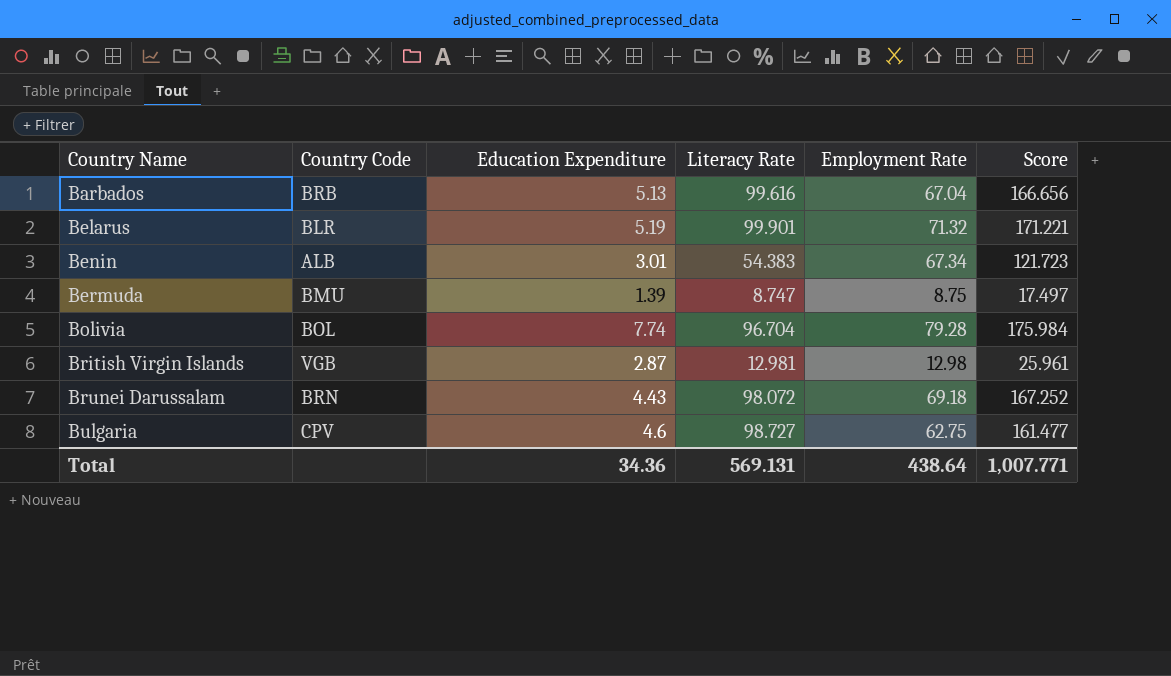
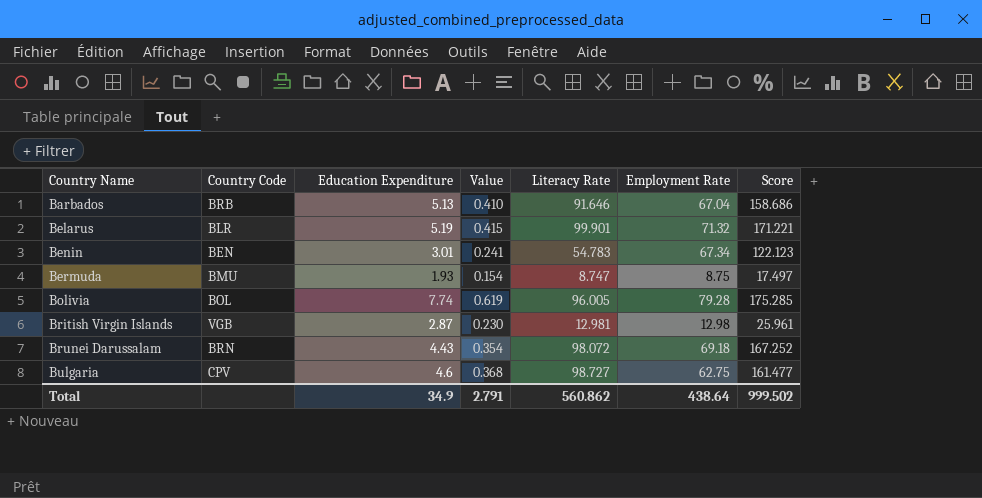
column Value | formula: none -> [Education Expenditure] * 0.08
Barbados | Literacy Rate: 99.616 -> 91.646
Barbados | Score: 166.656 -> 158.686
Benin | Country Code: ALB -> BEN
Benin | Literacy Rate: 54.383 -> 54.783
Benin | Score: 121.723 -> 122.123
Bermuda | Education Expenditure: 1.39 -> 1.93
Bolivia | Literacy Rate: 96.704 -> 96.005
Bolivia | Score: 175.984 -> 175.285
Total | Education Expenditure: 34.36 -> 34.9
Total | Literacy Rate: 569.131 -> 560.862
Total | Score: 1,007.771 -> 999.502

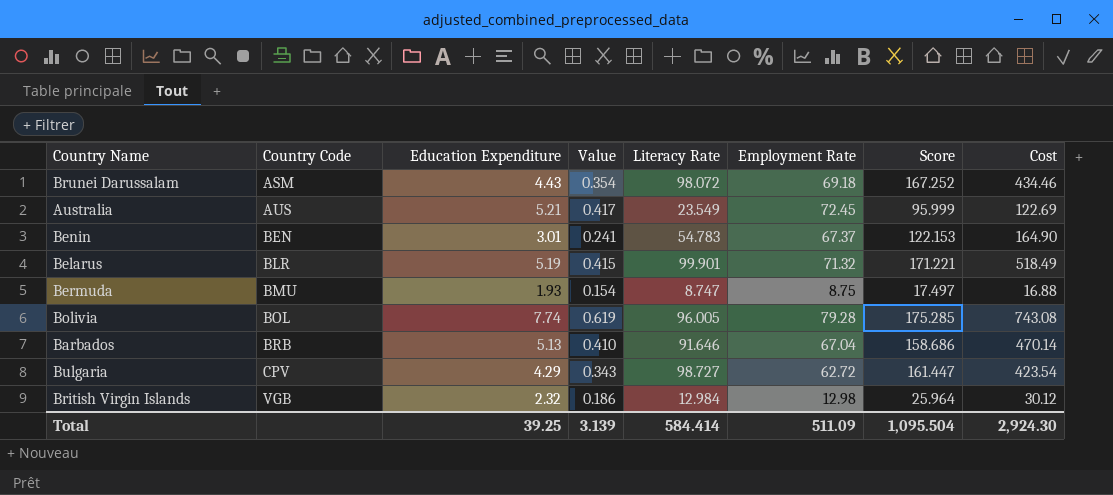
row order: Country Name ascending -> Country Code ascending
column Cost | formula: none -> [Education Expenditure] * [Literacy Rate]
Brunei Darussalam | Country Code: BRN -> ASM
row Australia: none -> AUS | 5.21 | 0.417 | 23.549 | 72.45 | 95.999 | 122.69
Benin | Employment Rate: 67.34 -> 67.37
Benin | Score: 122.123 -> 122.153
Bulgaria | Education Expenditure: 4.6 -> 4.29
Bulgaria | Value: 0.368 -> 0.343
Bulgaria | Employment Rate: 62.75 -> 62.72
Bulgaria | Score: 161.477 -> 161.447
British Virgin Islands | Education Expenditure: 2.87 -> 2.32
British Virgin Islands | Value: 0.230 -> 0.186
British Virgin Islands | Literacy Rate: 12.981 -> 12.984
British Virgin Islands | Score: 25.961 -> 25.964
Total | Education Expenditure: 34.9 -> 39.25
Total | Value: 2.791 -> 3.139
Total | Literacy Rate: 560.862 -> 584.414
Total | Employment Rate: 438.64 -> 511.09
Total | Score: 999.502 -> 1,095.504

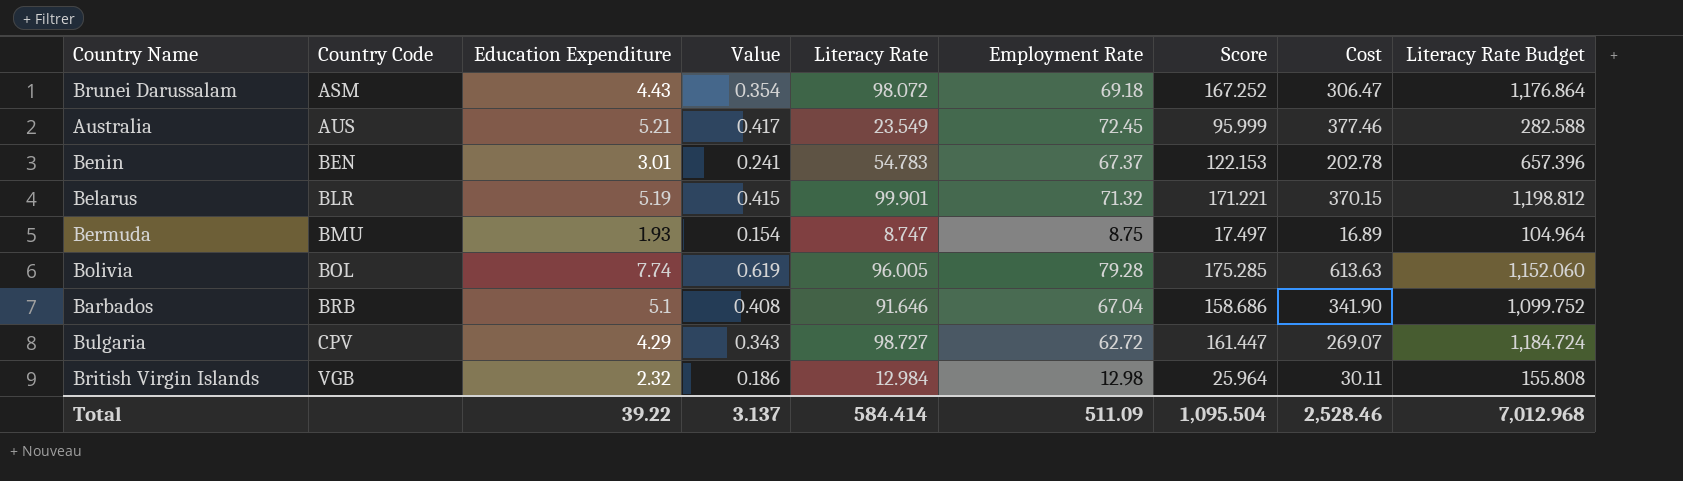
column Cost | formula: [Education Expenditure] * [Literacy Rate] -> [Education Expenditure] * [Employment Rate]
column Literacy Rate Budget | formula: none -> [Literacy Rate] * 12
Barbados | Education Expenditure: 5.13 -> 5.1
Barbados | Value: 0.410 -> 0.408
Total | Education Expenditure: 39.25 -> 39.22
Total | Value: 3.139 -> 3.137
Total | Cost: 2,924.30 -> 2,528.46

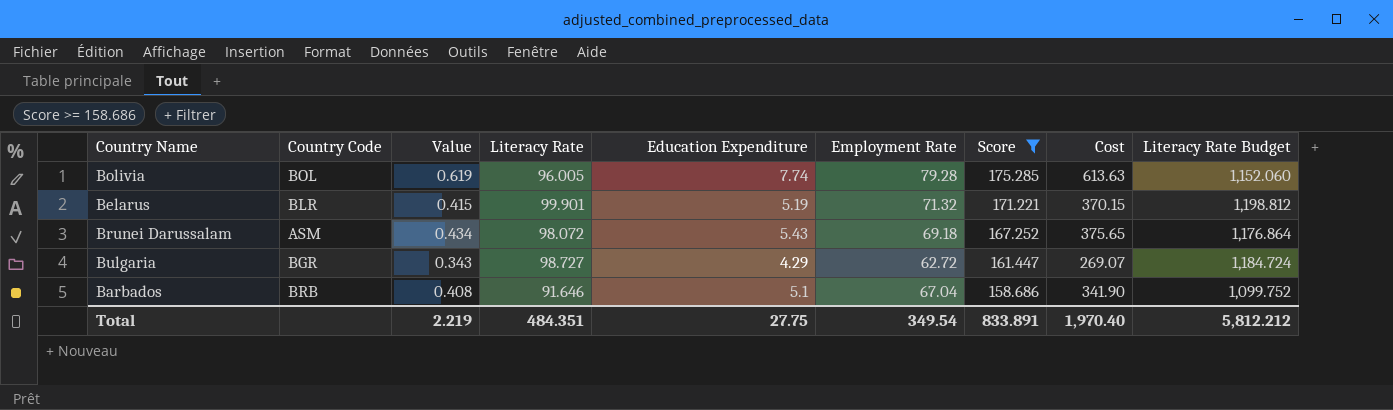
filter: none -> Score >= 158.686
row order: Country Code ascending -> Score descending
column Education Expenditure | position: 3 -> 5
Brunei Darussalam | Value: 0.354 -> 0.434
Brunei Darussalam | Education Expenditure: 4.43 -> 5.43
Brunei Darussalam | Cost: 306.47 -> 375.65
Bulgaria | Country Code: CPV -> BGR
Total | Value: 3.137 -> 2.219
Total | Literacy Rate: 584.414 -> 484.351
Total | Education Expenditure: 39.22 -> 27.75
Total | Employment Rate: 511.09 -> 349.54
Total | Score: 1,095.504 -> 833.891
Total | Cost: 2,528.46 -> 1,970.40
Total | Literacy Rate Budget: 7,012.968 -> 5,812.212

